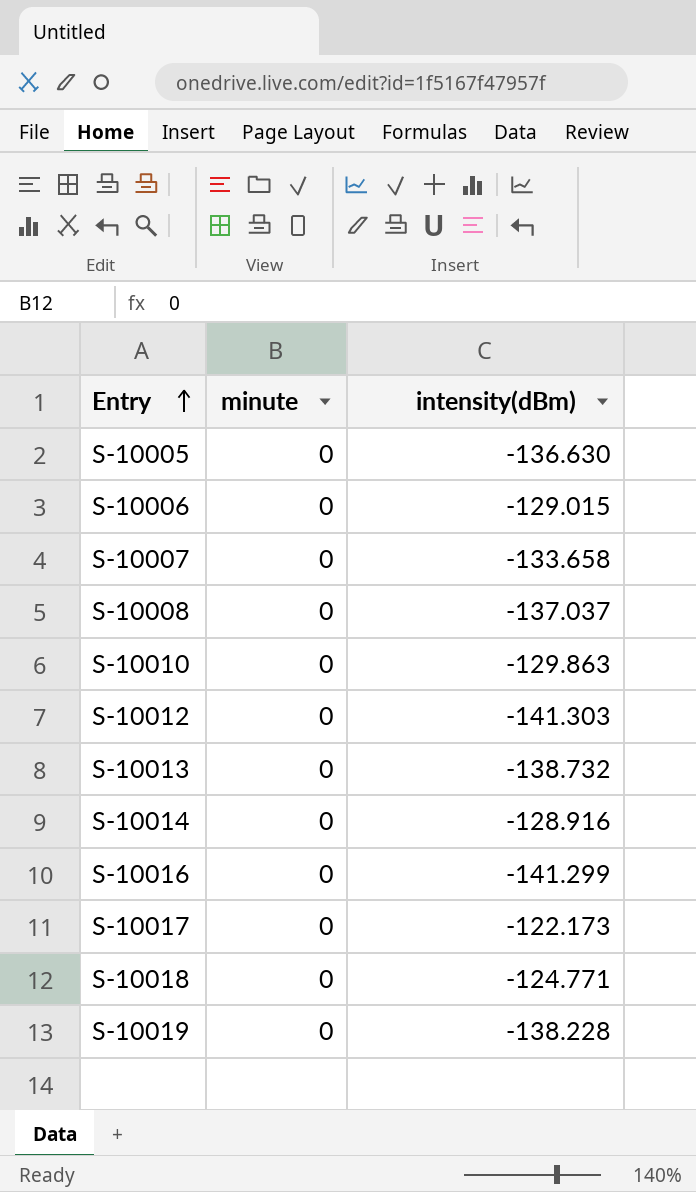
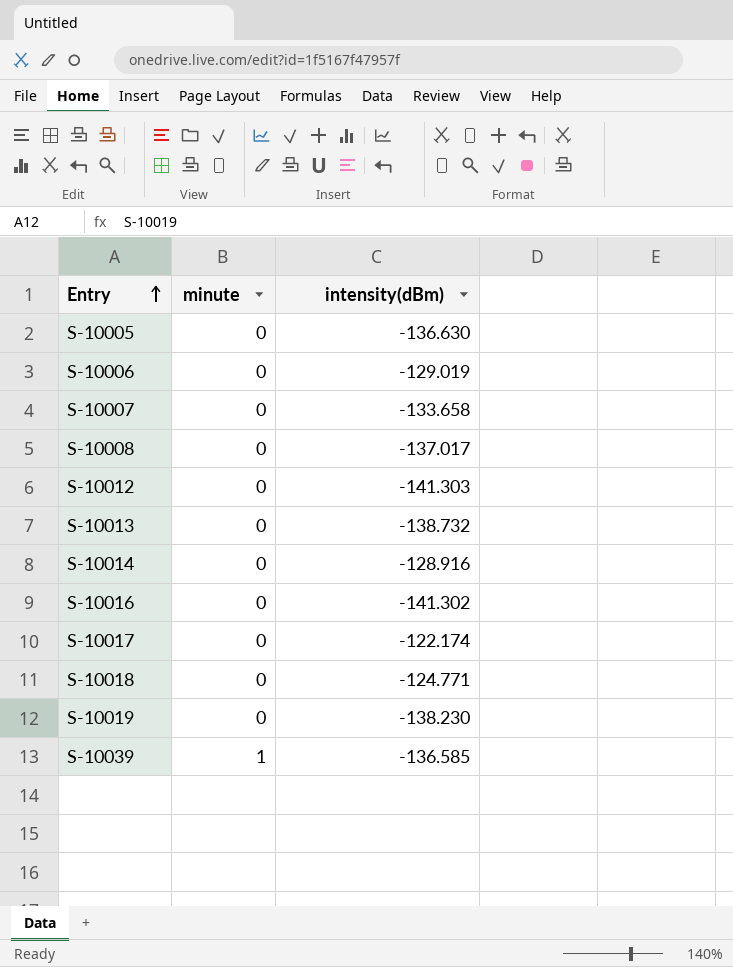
row S-10010: 0 | -129.863 -> none
S-10006 | intensity(dBm): -129.015 -> -129.019
S-10008 | intensity(dBm): -137.037 -> -137.017
S-10016 | intensity(dBm): -141.299 -> -141.302
S-10017 | intensity(dBm): -122.173 -> -122.174
S-10019 | intensity(dBm): -138.228 -> -138.230
row S-10039: none -> 1 | -136.585

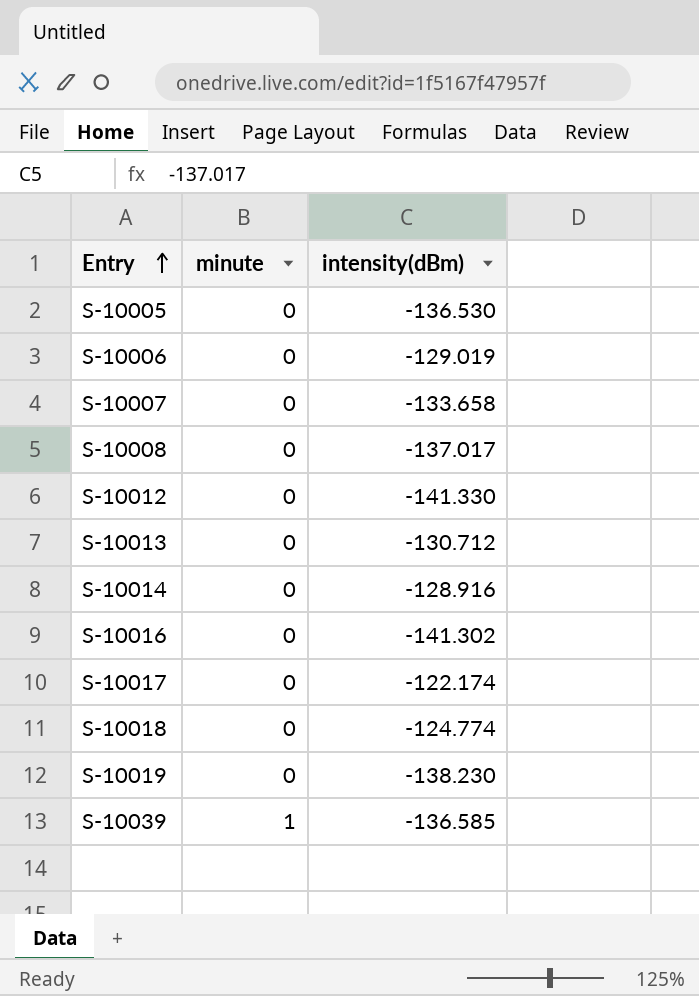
S-10005 | intensity(dBm): -136.630 -> -136.530
S-10012 | intensity(dBm): -141.303 -> -141.330
S-10013 | intensity(dBm): -138.732 -> -130.712
S-10018 | intensity(dBm): -124.771 -> -124.774

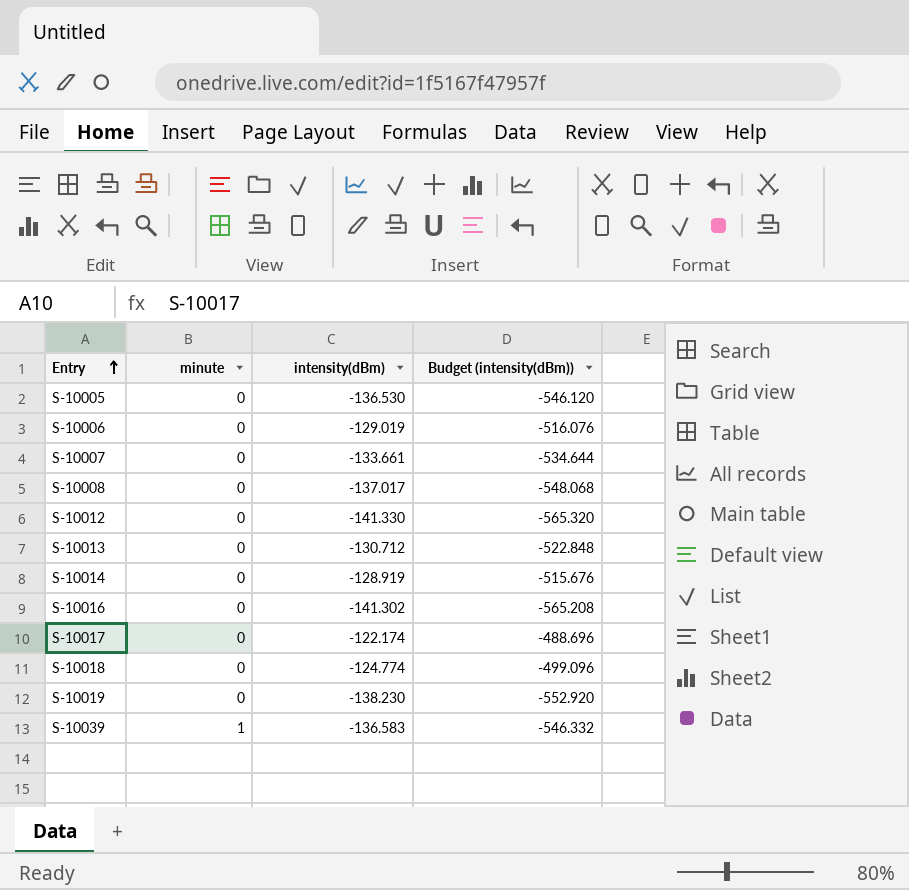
column Budget (intensity(dBm)) | formula: none -> [intensity(dBm)] * 4
S-10007 | intensity(dBm): -133.658 -> -133.661
S-10014 | intensity(dBm): -128.916 -> -128.919
S-10039 | intensity(dBm): -136.585 -> -136.583

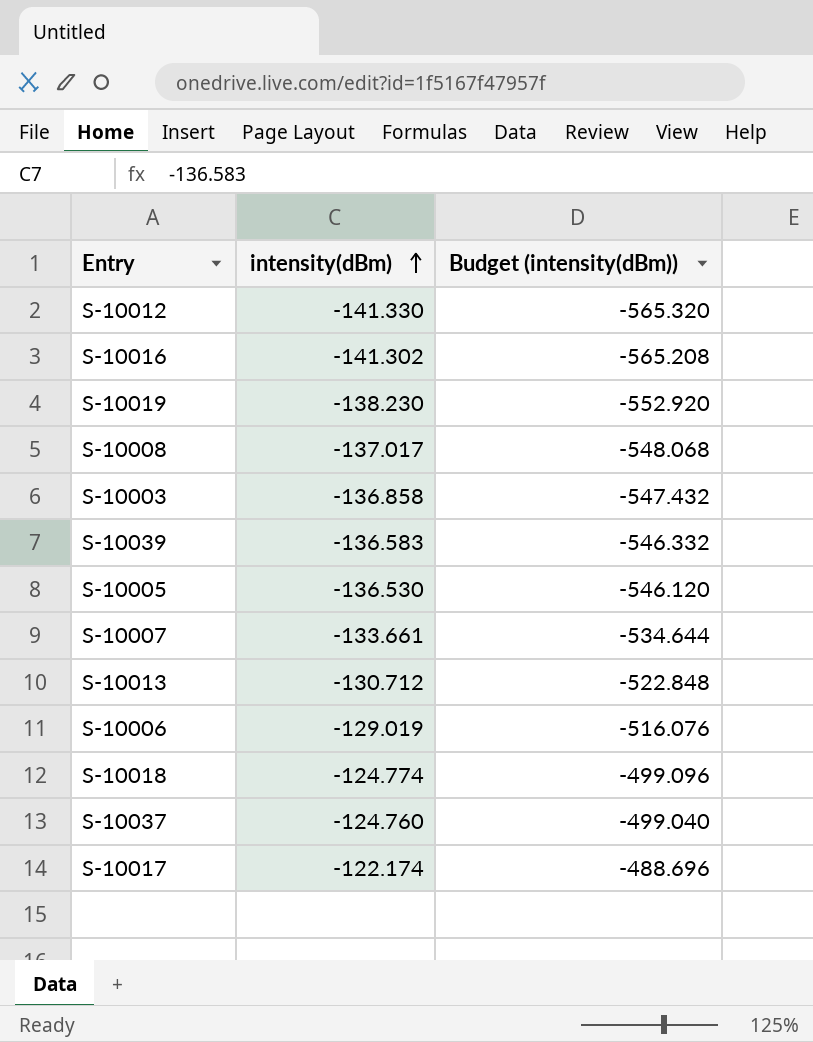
row order: Entry ascending -> intensity(dBm) ascending
column minute | position: 2 -> none
row S-10014: 0 | -128.919 | -515.676 -> none
row S-10003: none -> -136.858 | -547.432
row S-10037: none -> -124.760 | -499.040

